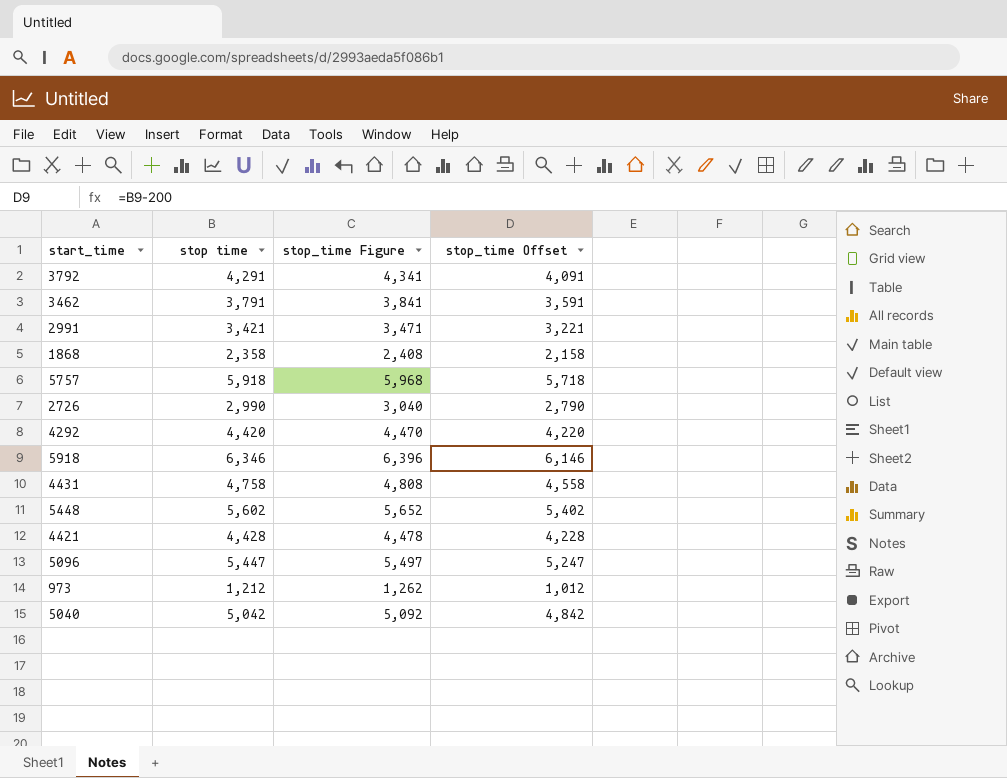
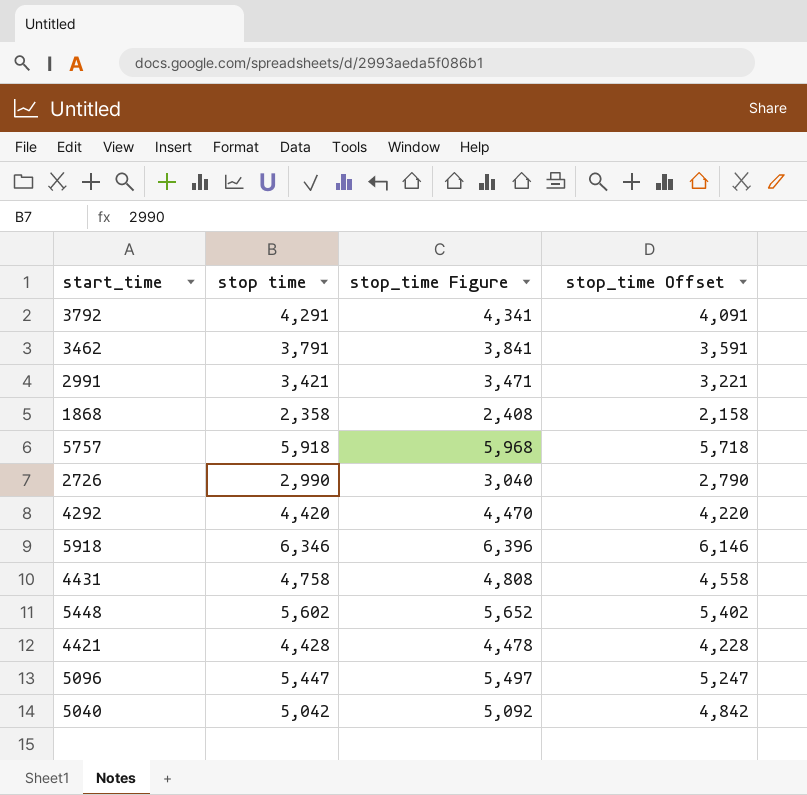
row 973: 1,212 | 1,262 | 1,012 -> none

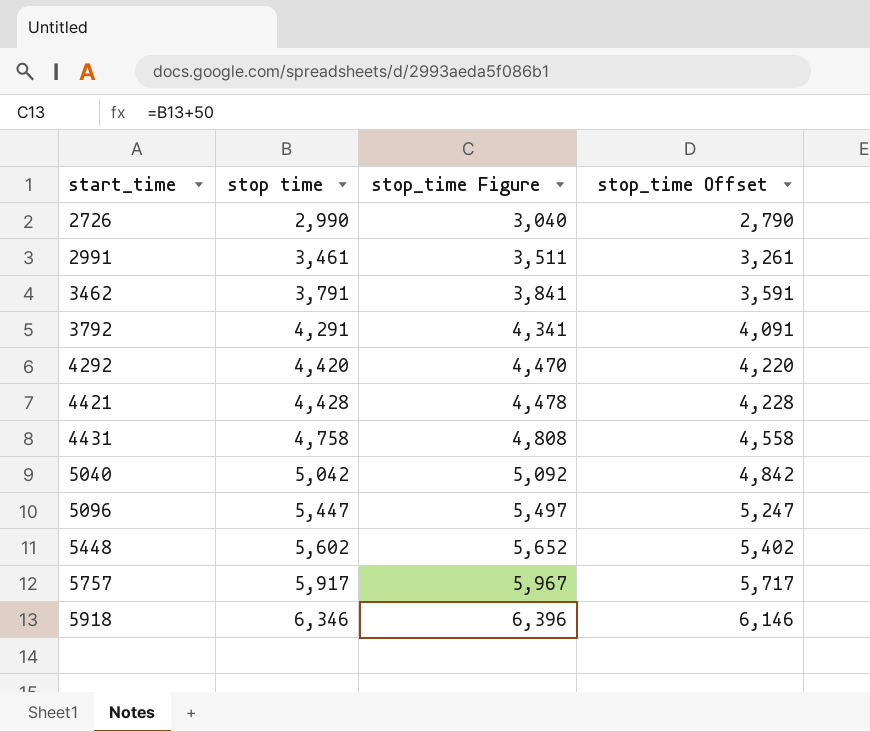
row order: none -> start_time ascending
row 1868: 2,358 | 2,408 | 2,158 -> none
2991 | stop time: 3,421 -> 3,461
2991 | stop_time Figure: 3,471 -> 3,511
2991 | stop_time Offset: 3,221 -> 3,261
5757 | stop time: 5,918 -> 5,917
5757 | stop_time Figure: 5,968 -> 5,967
5757 | stop_time Offset: 5,718 -> 5,717

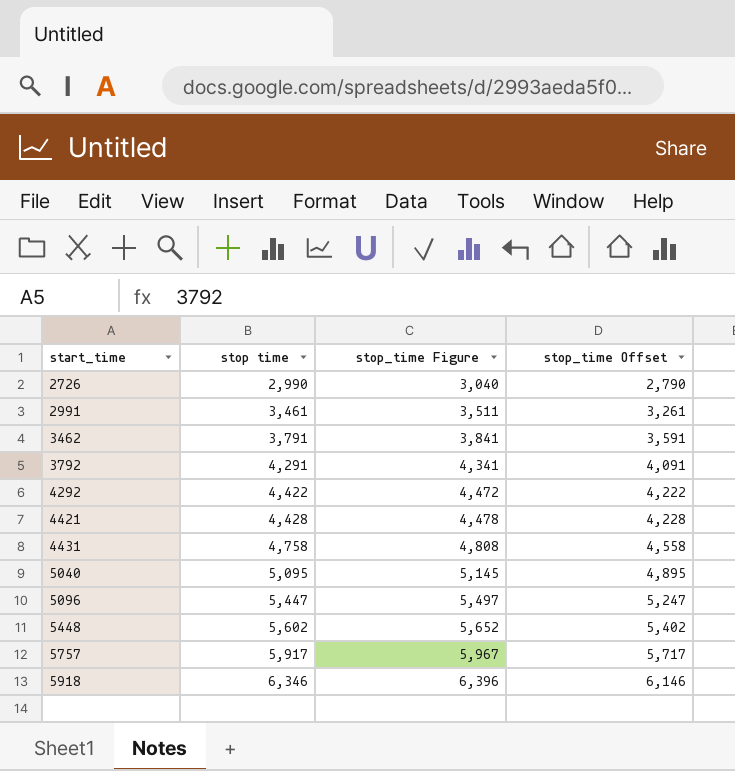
4292 | stop time: 4,420 -> 4,422
4292 | stop_time Figure: 4,470 -> 4,472
4292 | stop_time Offset: 4,220 -> 4,222
5040 | stop time: 5,042 -> 5,095
5040 | stop_time Figure: 5,092 -> 5,145
5040 | stop_time Offset: 4,842 -> 4,895

